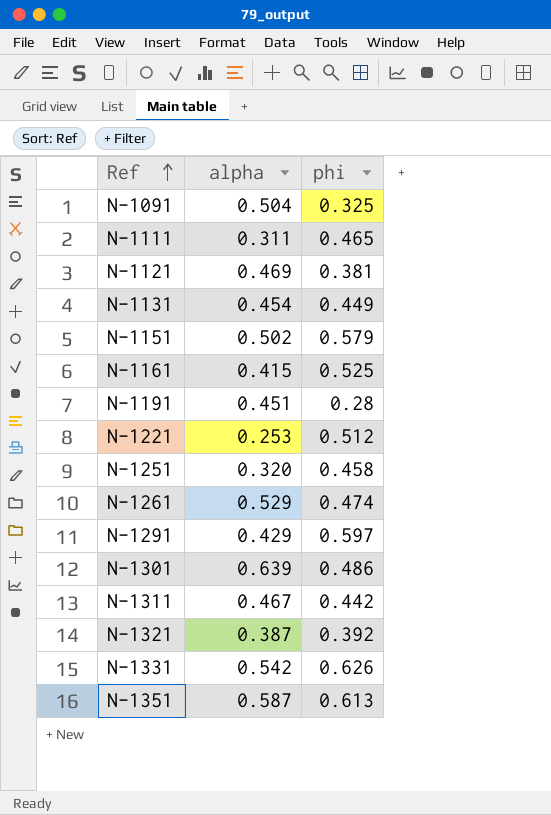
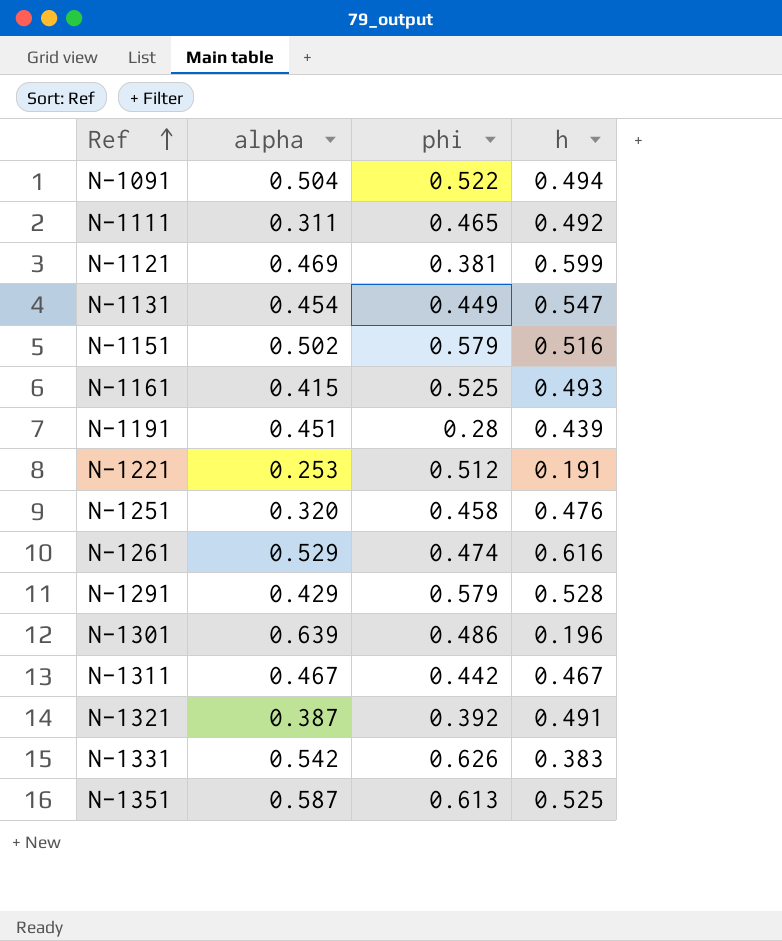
column h | position: none -> 4
N-1091 | phi: 0.325 -> 0.522
N-1291 | phi: 0.597 -> 0.579

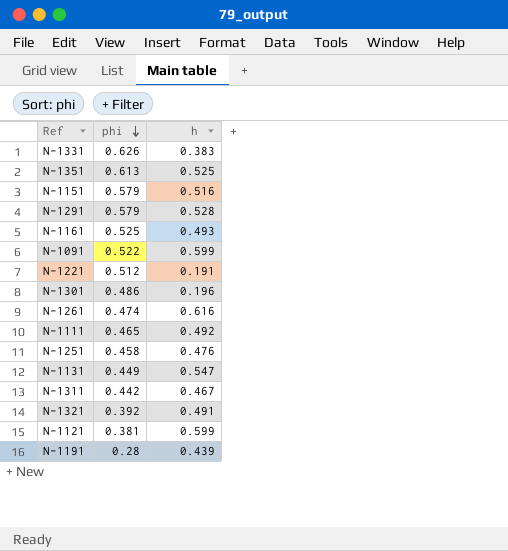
row order: Ref ascending -> phi descending
column alpha | position: 2 -> none
N-1091 | h: 0.494 -> 0.599

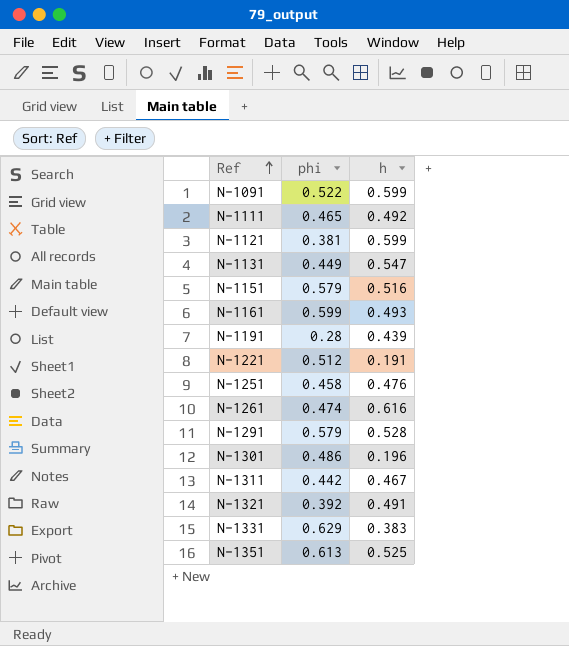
row order: phi descending -> Ref ascending
N-1161 | phi: 0.525 -> 0.599
N-1331 | phi: 0.626 -> 0.629

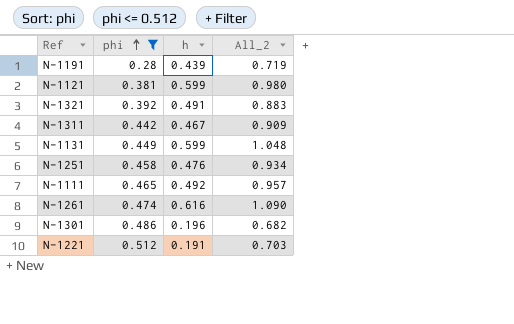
filter: none -> phi <= 0.512
row order: Ref ascending -> phi ascending
column All_2 | formula: none -> [phi] + [h]
N-1131 | h: 0.547 -> 0.599

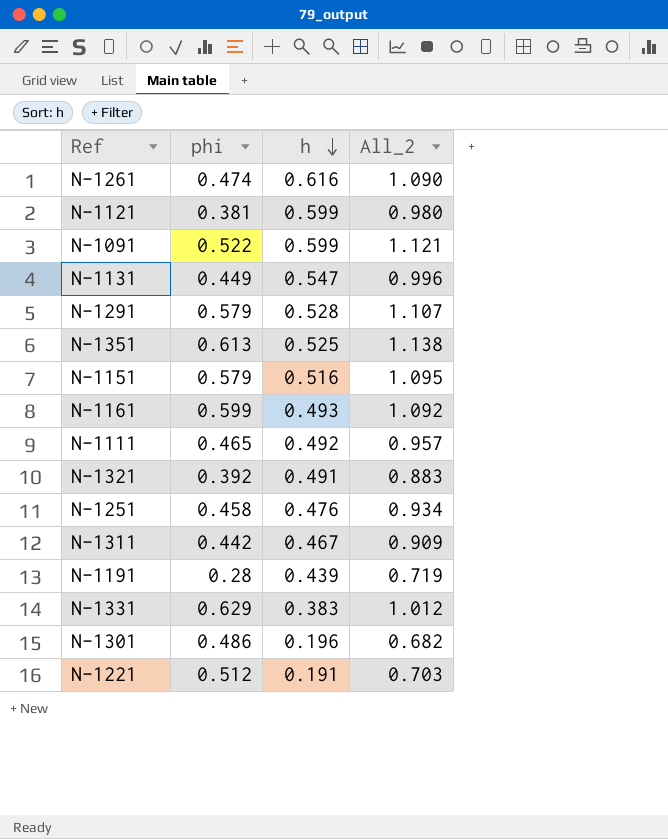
filter: phi <= 0.512 -> none
row order: phi ascending -> h descending
N-1131 | h: 0.599 -> 0.547
N-1131 | All_2: 1.048 -> 0.996

